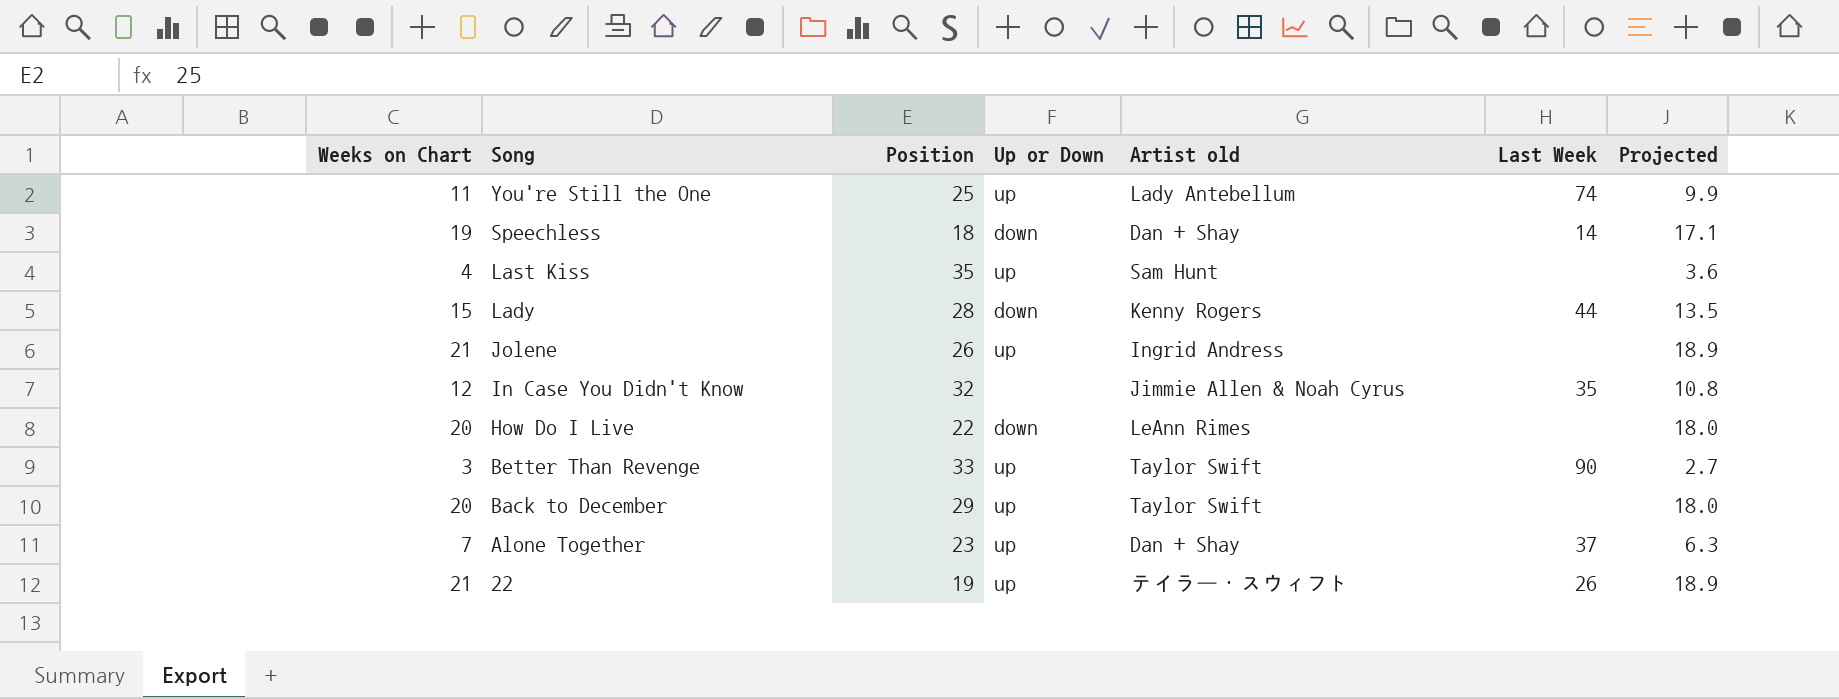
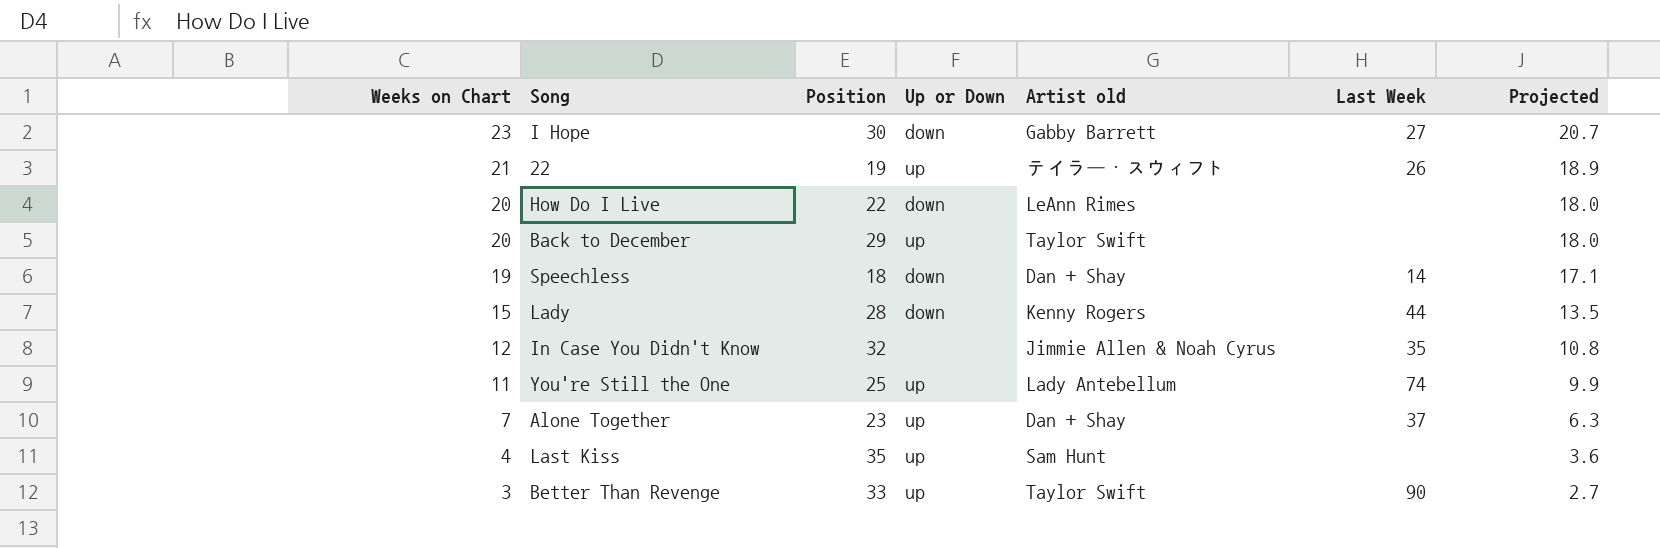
row order: Song descending -> Weeks on Chart descending
row Jolene: 21 | 26 | up | Ingrid Andress | none | 18.9 -> none
row I Hope: none -> 23 | 30 | down | Gabby Barrett | 27 | 20.7

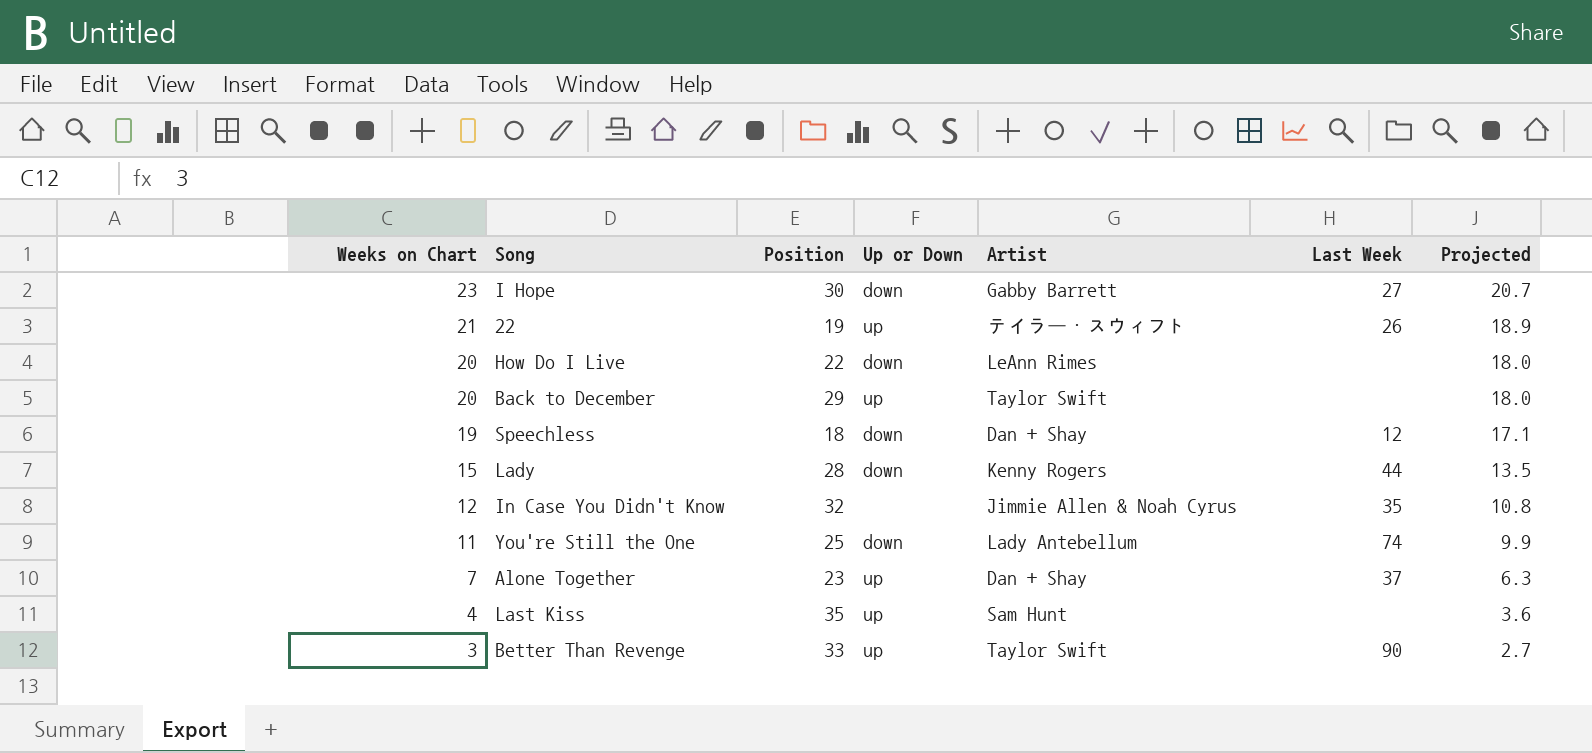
column name: Artist old -> Artist
Speechless | Last Week: 14 -> 12
You're Still the One | Up or Down: up -> down

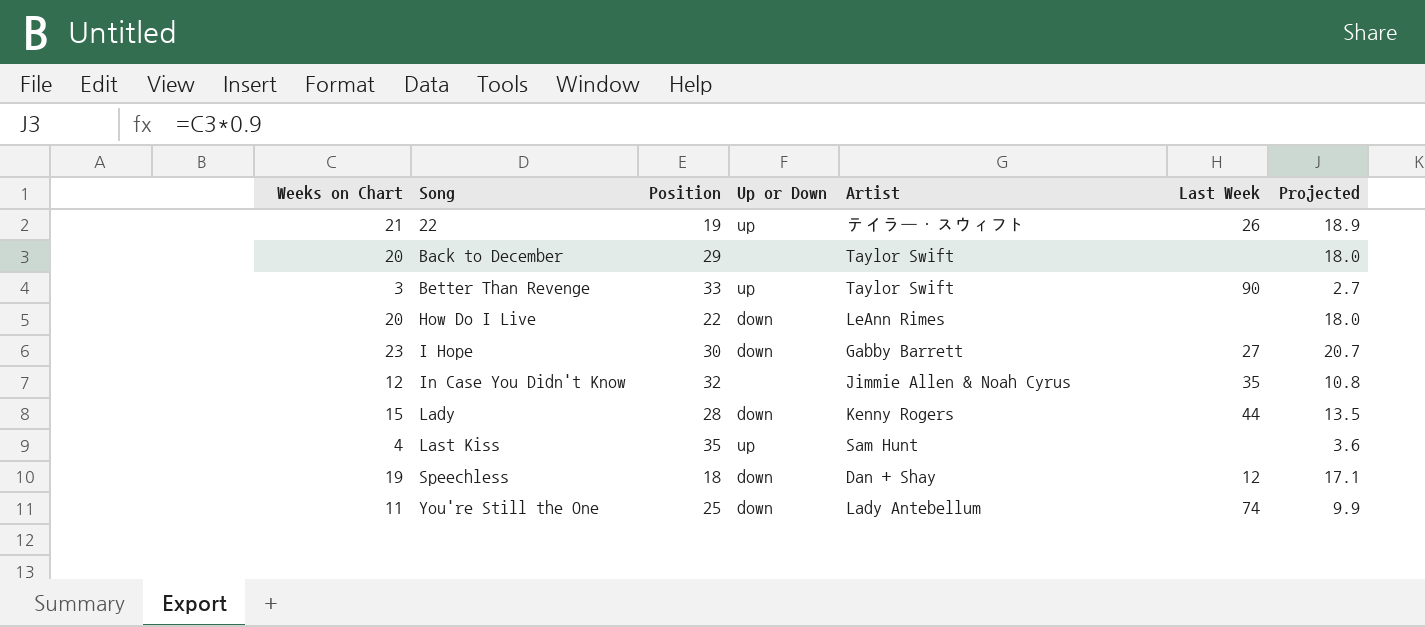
row order: Weeks on Chart descending -> Song ascending
row Alone Together: 7 | 23 | up | Dan + Shay | 37 | 6.3 -> none
Back to December | Up or Down: up -> none

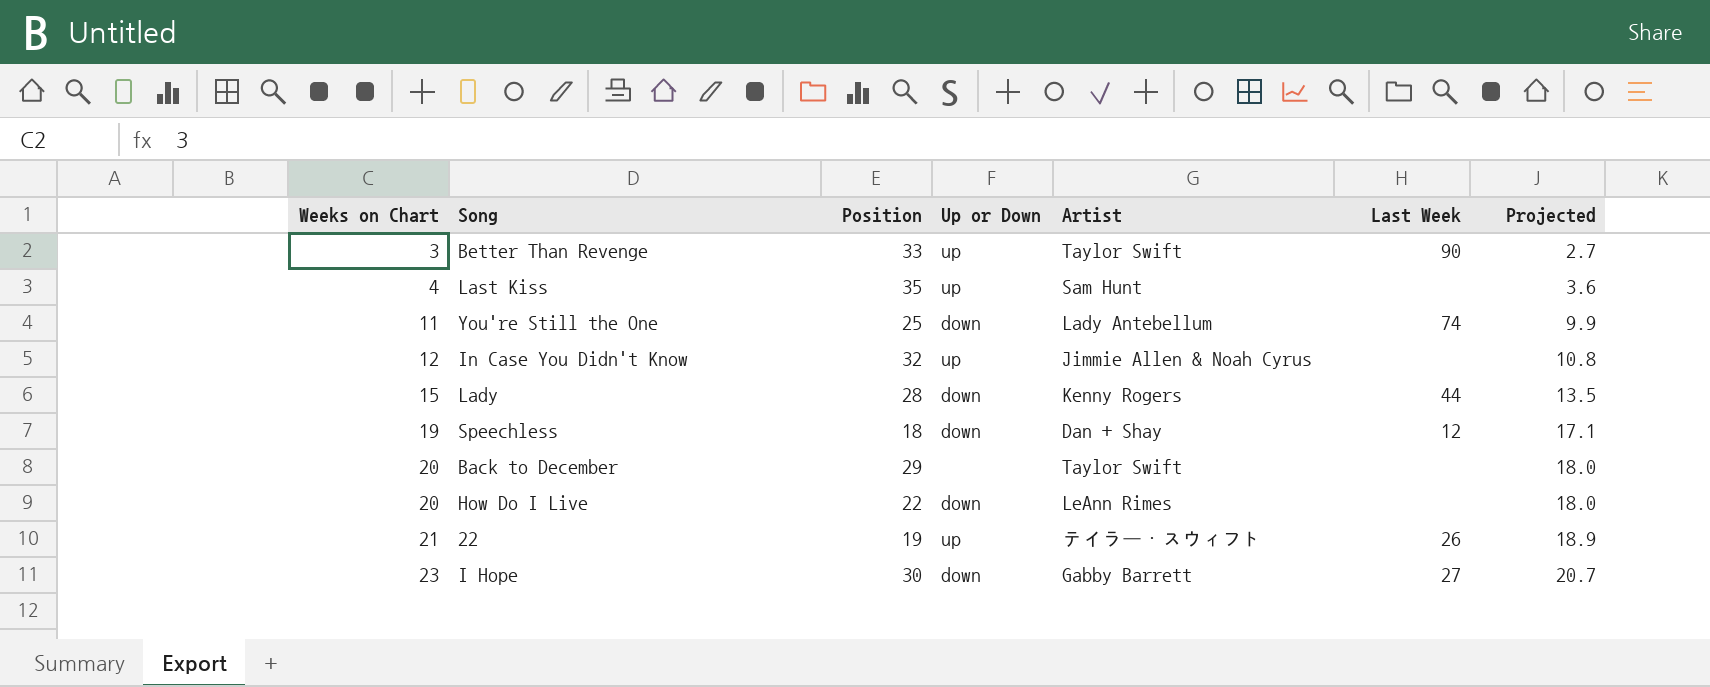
row order: Song ascending -> Weeks on Chart ascending
In Case You Didn't Know | Up or Down: none -> up
In Case You Didn't Know | Last Week: 35 -> none

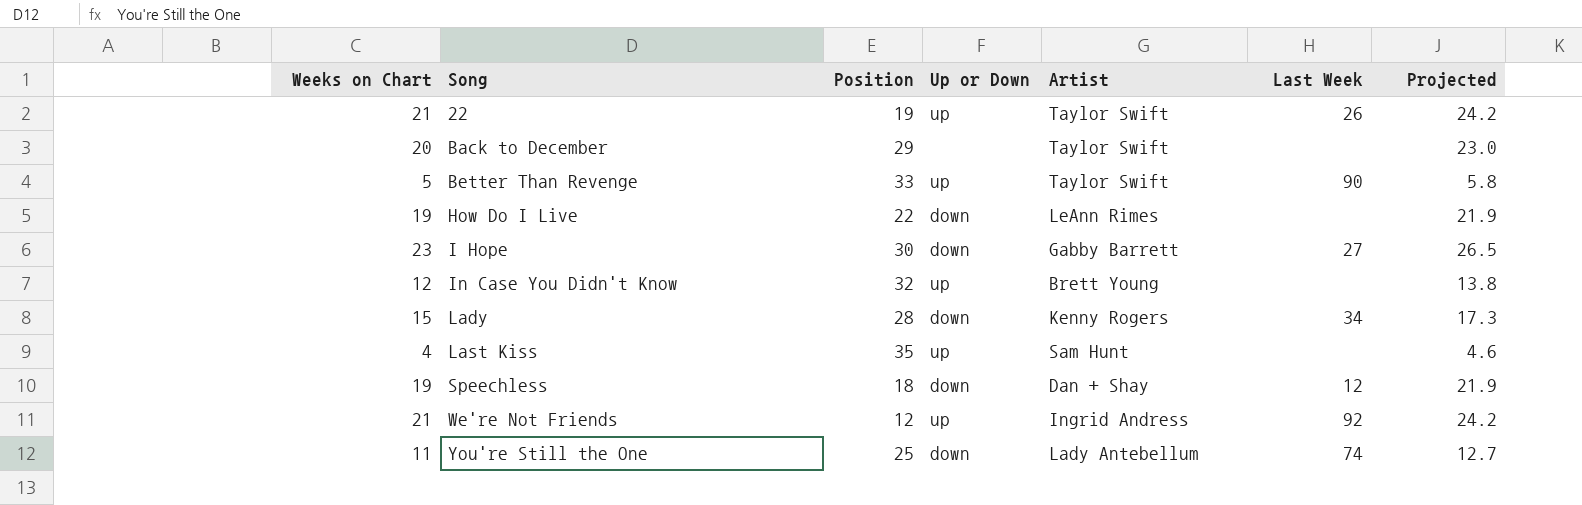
row order: Weeks on Chart ascending -> Song ascending
column Projected | formula: [Weeks on Chart] * 0.9 -> [Weeks on Chart] * 1.15
22 | Artist: テイラー・スウィフト -> Taylor Swift
Better Than Revenge | Weeks on Chart: 3 -> 5
How Do I Live | Weeks on Chart: 20 -> 19
In Case You Didn't Know | Artist: Jimmie Allen & Noah Cyrus -> Brett Young
Lady | Last Week: 44 -> 34
row We're Not Friends: none -> 21 | 12 | up | Ingrid Andress | 92 | 24.2

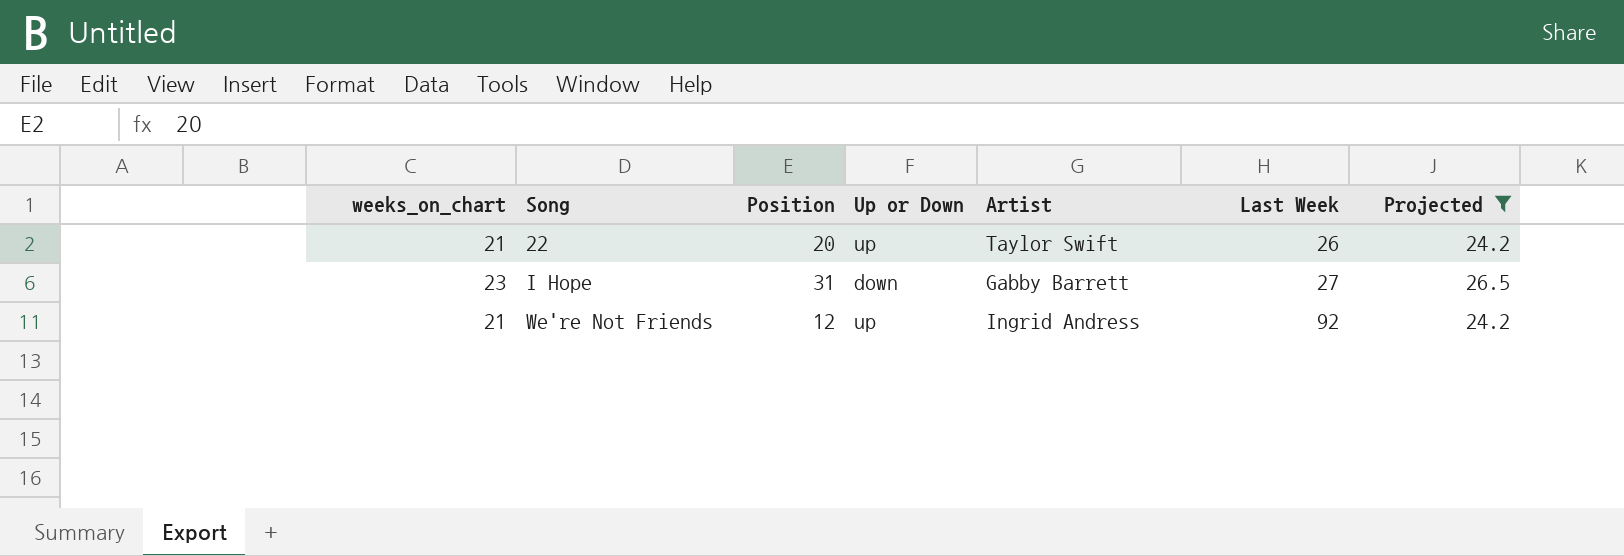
filter: none -> Projected >= 24.2
column name: Weeks on Chart -> weeks_on_chart
22 | Position: 19 -> 20
I Hope | Position: 30 -> 31

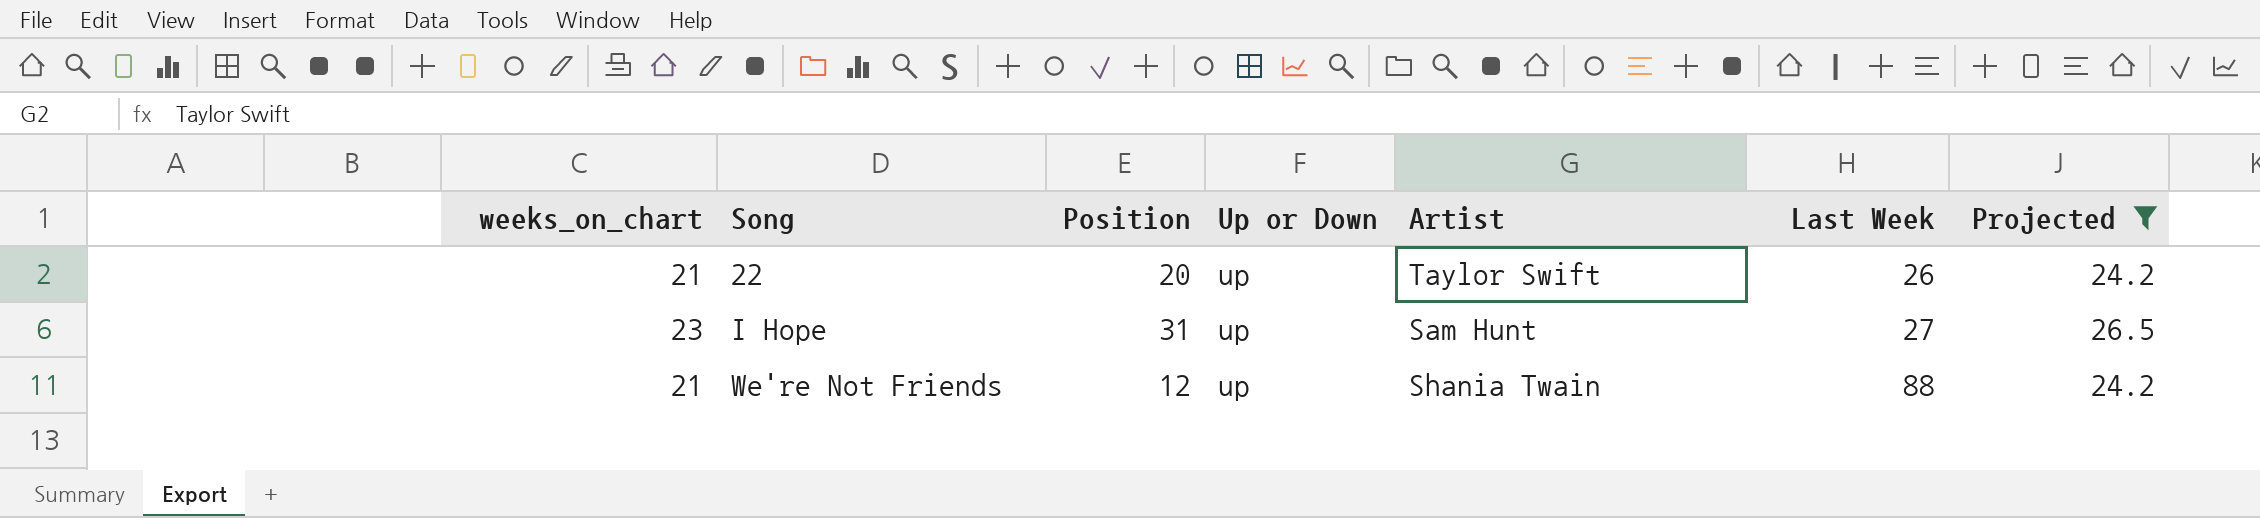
I Hope | Up or Down: down -> up
I Hope | Artist: Gabby Barrett -> Sam Hunt
We're Not Friends | Artist: Ingrid Andress -> Shania Twain
We're Not Friends | Last Week: 92 -> 88

